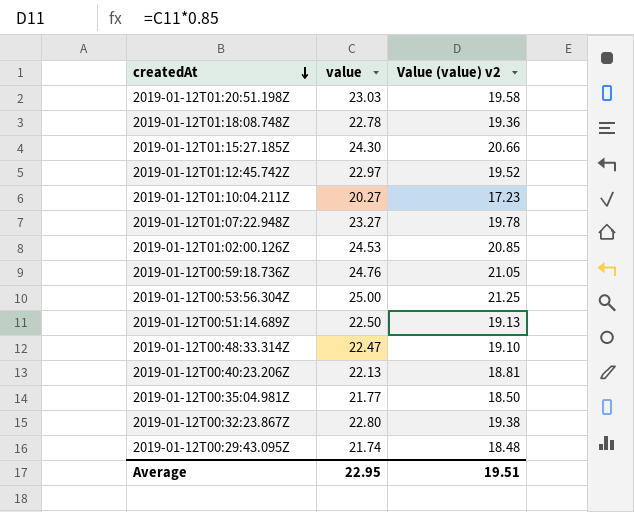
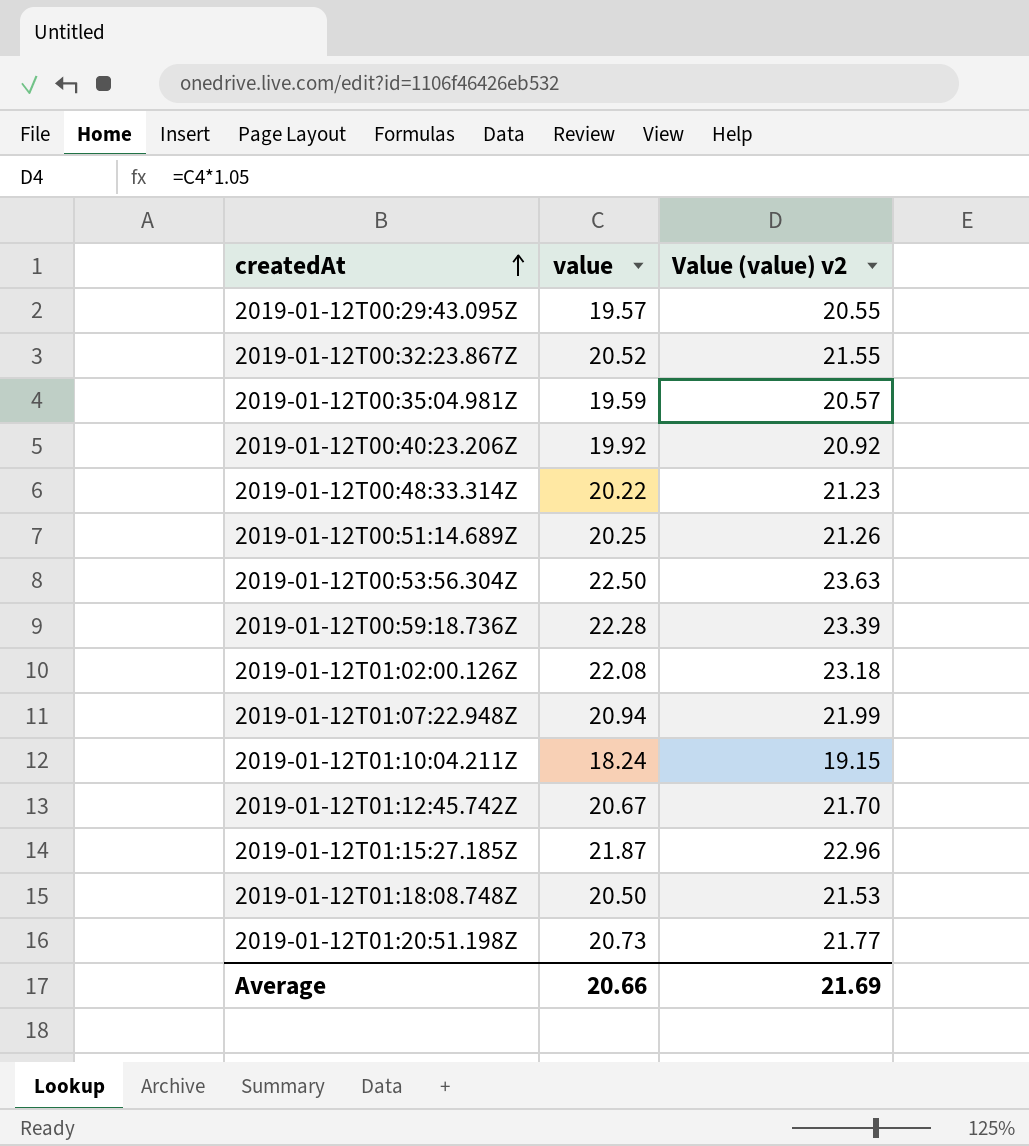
row order: createdAt descending -> createdAt ascending
column Value (value) v2 | formula: [value] * 0.85 -> [value] * 1.05
2019-01-12T00:29:43.095Z | value: 21.74 -> 19.57
2019-01-12T00:32:23.867Z | value: 22.80 -> 20.52
2019-01-12T00:35:04.981Z | value: 21.77 -> 19.59
2019-01-12T00:40:23.206Z | value: 22.13 -> 19.92
2019-01-12T00:48:33.314Z | value: 22.47 -> 20.22
2019-01-12T00:51:14.689Z | value: 22.50 -> 20.25
2019-01-12T00:53:56.304Z | value: 25.00 -> 22.50
2019-01-12T00:59:18.736Z | value: 24.76 -> 22.28
2019-01-12T01:02:00.126Z | value: 24.53 -> 22.08
2019-01-12T01:07:22.948Z | value: 23.27 -> 20.94
2019-01-12T01:10:04.211Z | value: 20.27 -> 18.24
2019-01-12T01:12:45.742Z | value: 22.97 -> 20.67
2019-01-12T01:15:27.185Z | value: 24.30 -> 21.87
2019-01-12T01:18:08.748Z | value: 22.78 -> 20.50
2019-01-12T01:20:51.198Z | value: 23.03 -> 20.73
Average | value: 22.95 -> 20.66
Average | Value (value) v2: 19.51 -> 21.69

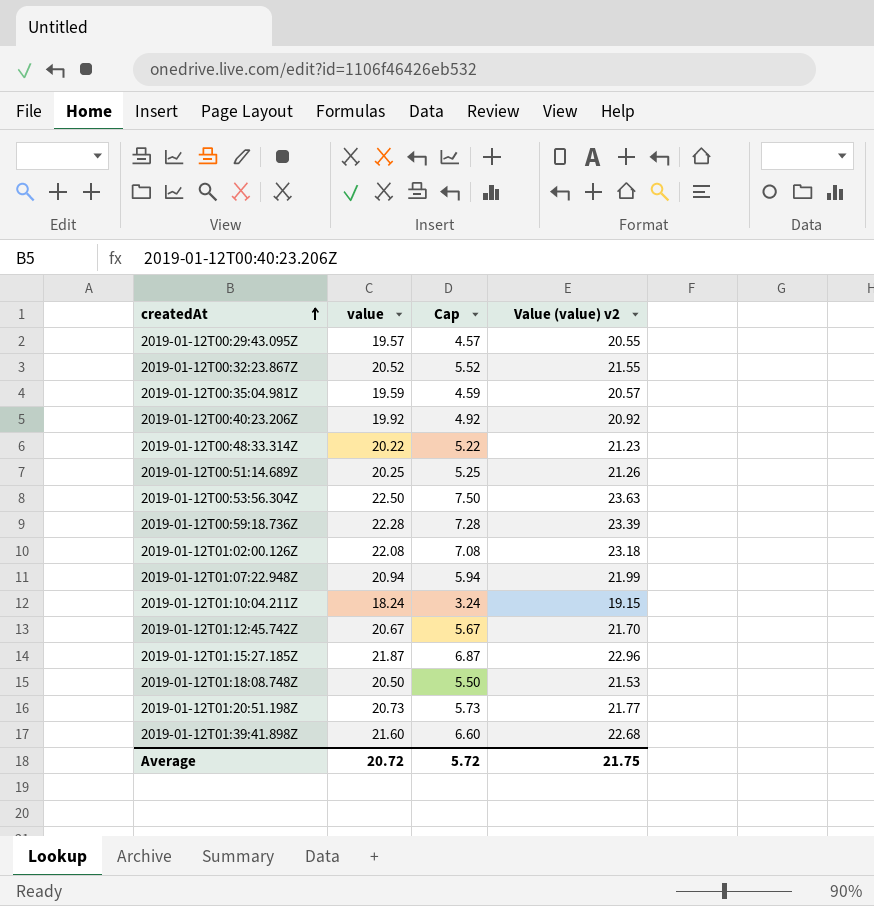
column Cap | formula: none -> [value] - 15
row 2019-01-12T01:39:41.898Z: none -> 21.60 | 6.60 | 22.68
Average | value: 20.66 -> 20.72
Average | Value (value) v2: 21.69 -> 21.75

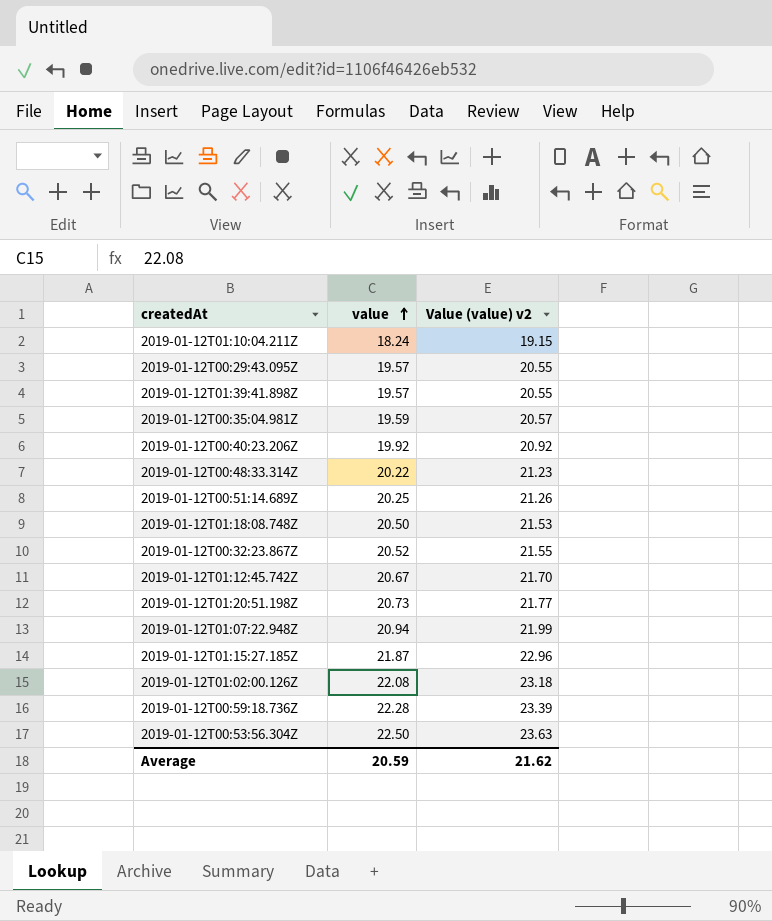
row order: createdAt ascending -> value ascending
column Cap | formula: [value] - 15 -> none
2019-01-12T01:39:41.898Z | value: 21.60 -> 19.57
2019-01-12T01:39:41.898Z | Value (value) v2: 22.68 -> 20.55
Average | value: 20.72 -> 20.59
Average | Value (value) v2: 21.75 -> 21.62

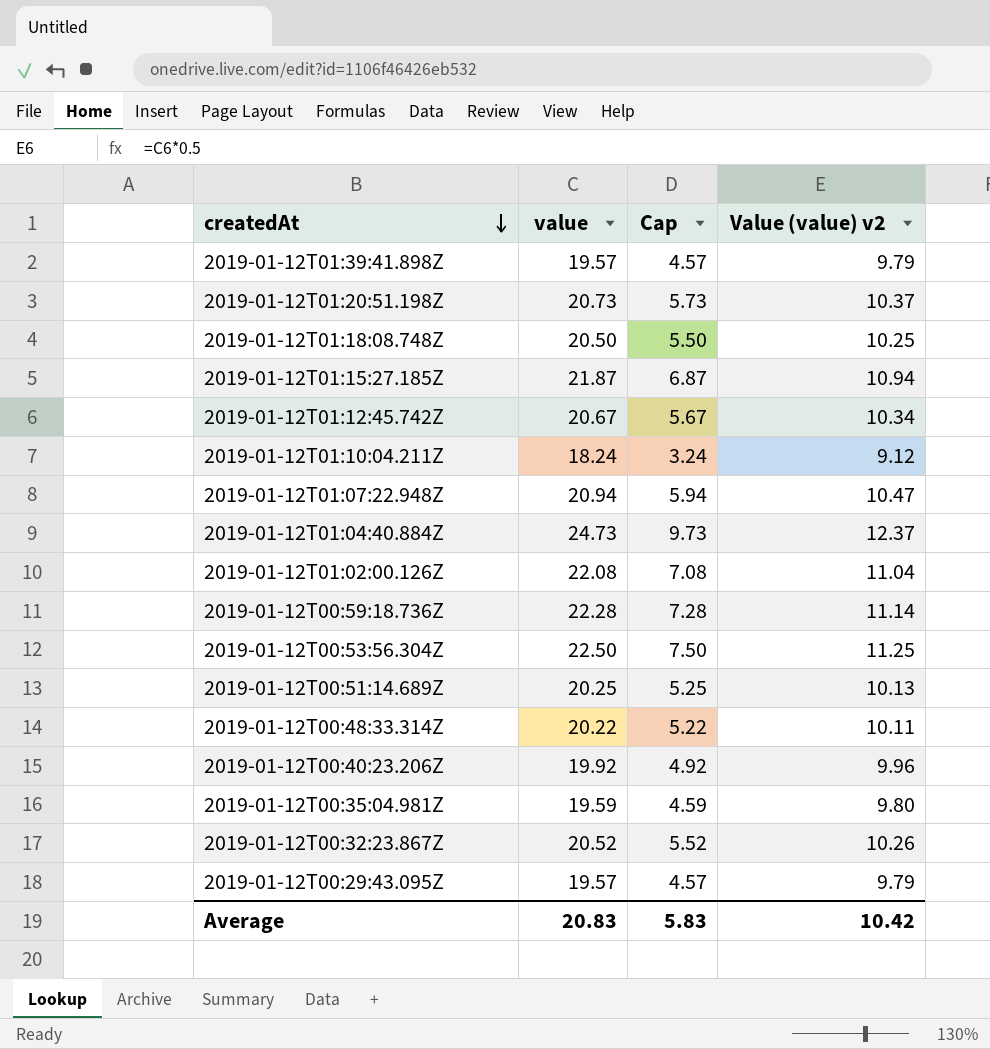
row order: value ascending -> createdAt descending
column Cap | formula: none -> [value] - 15
column Value (value) v2 | formula: [value] * 1.05 -> [value] * 0.5
row 2019-01-12T01:04:40.884Z: none -> 24.73 | 9.73 | 12.37
Average | value: 20.59 -> 20.83
Average | Value (value) v2: 21.62 -> 10.42

